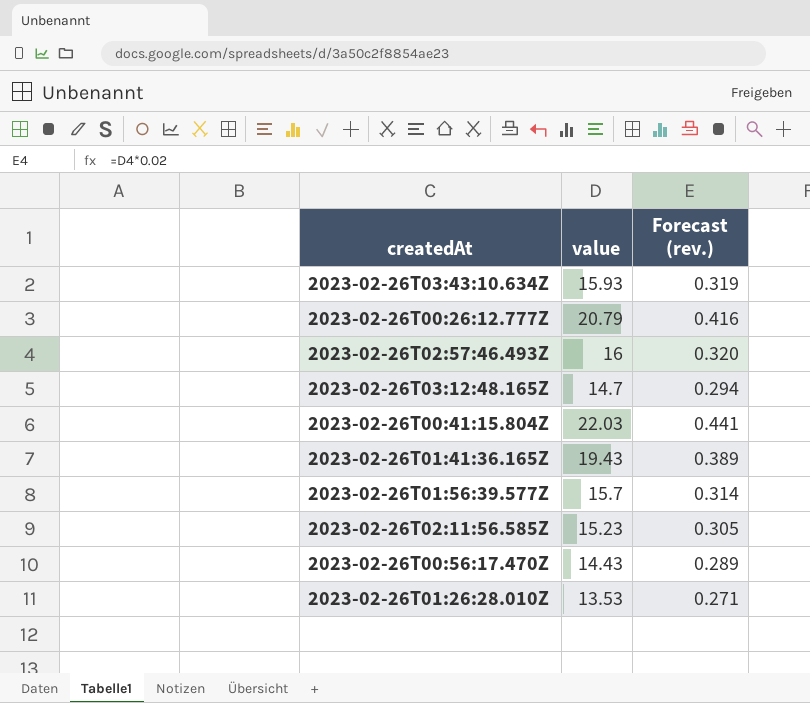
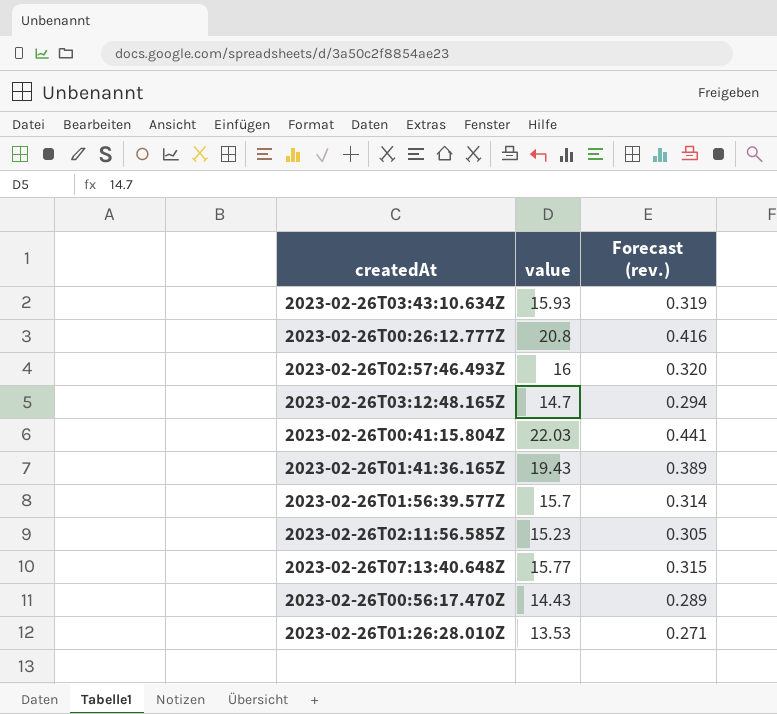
2023-02-26T00:26:12.777Z | value: 20.79 -> 20.8
row 2023-02-26T07:13:40.648Z: none -> 15.77 | 0.315

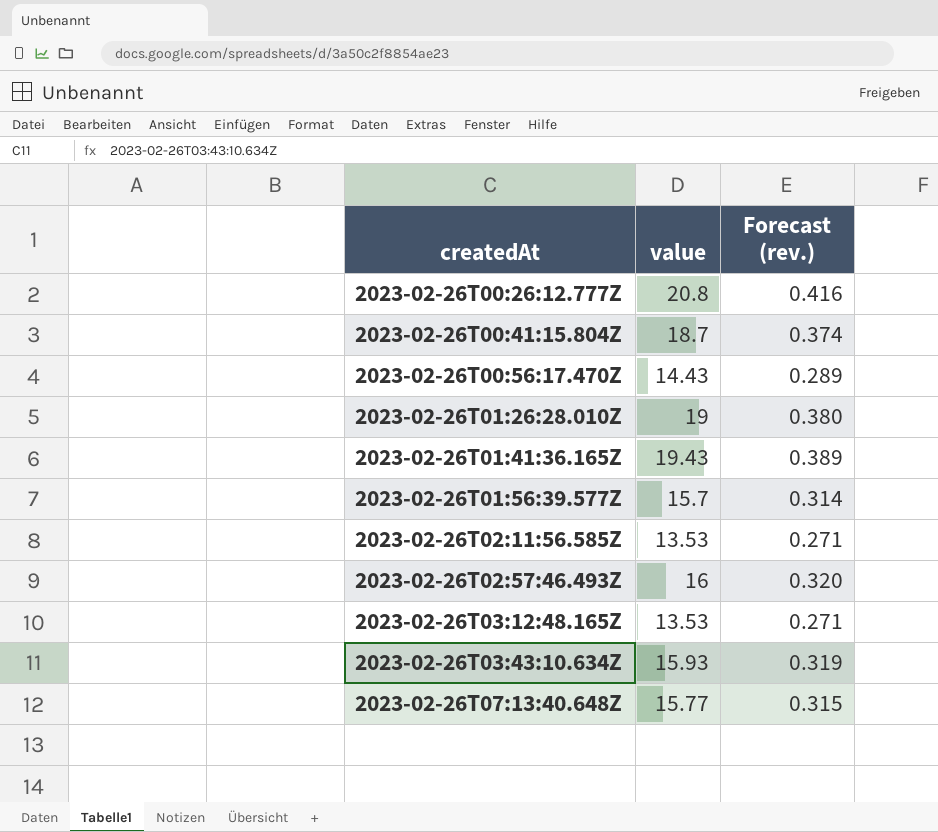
row order: none -> createdAt ascending
2023-02-26T00:41:15.804Z | value: 22.03 -> 18.7
2023-02-26T00:41:15.804Z | Forecast (rev.): 0.441 -> 0.374
2023-02-26T01:26:28.010Z | value: 13.53 -> 19
2023-02-26T01:26:28.010Z | Forecast (rev.): 0.271 -> 0.380
2023-02-26T02:11:56.585Z | value: 15.23 -> 13.53
2023-02-26T02:11:56.585Z | Forecast (rev.): 0.305 -> 0.271
2023-02-26T03:12:48.165Z | value: 14.7 -> 13.53
2023-02-26T03:12:48.165Z | Forecast (rev.): 0.294 -> 0.271

